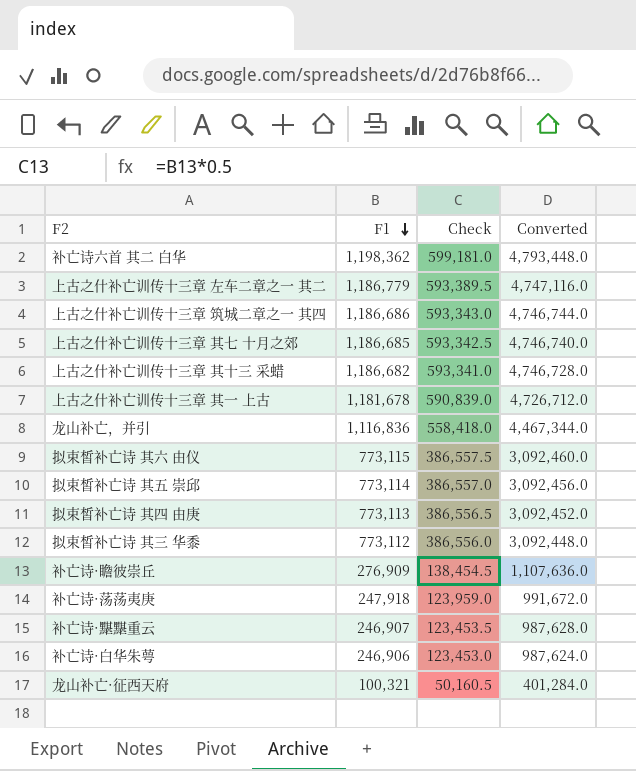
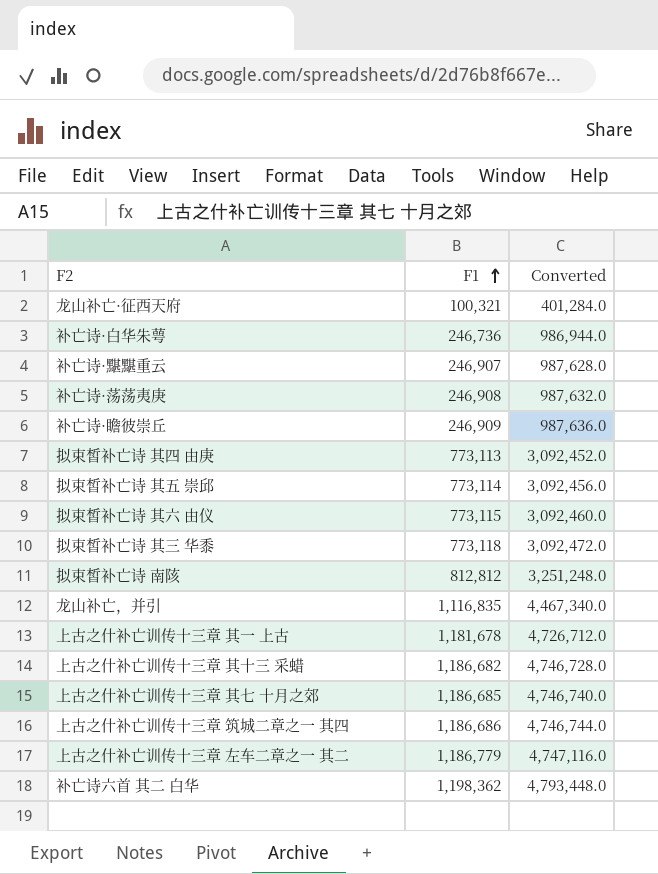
row order: F1 descending -> F1 ascending
column Check | formula: [F1] * 0.5 -> none
补亡诗·白华朱萼 | F1: 246,906 -> 246,736
补亡诗·白华朱萼 | Converted: 987,624.0 -> 986,944.0
补亡诗·荡荡夷庚 | F1: 247,918 -> 246,908
补亡诗·荡荡夷庚 | Converted: 991,672.0 -> 987,632.0
补亡诗·瞻彼崇丘 | F1: 276,909 -> 246,909
补亡诗·瞻彼崇丘 | Converted: 1,107,636.0 -> 987,636.0
拟束皙补亡诗 其三 华黍 | F1: 773,112 -> 773,118
拟束皙补亡诗 其三 华黍 | Converted: 3,092,448.0 -> 3,092,472.0
row 拟束皙补亡诗 南陔: none -> 812,812 | 3,251,248.0
龙山补亡，并引 | F1: 1,116,836 -> 1,116,835
龙山补亡，并引 | Converted: 4,467,344.0 -> 4,467,340.0

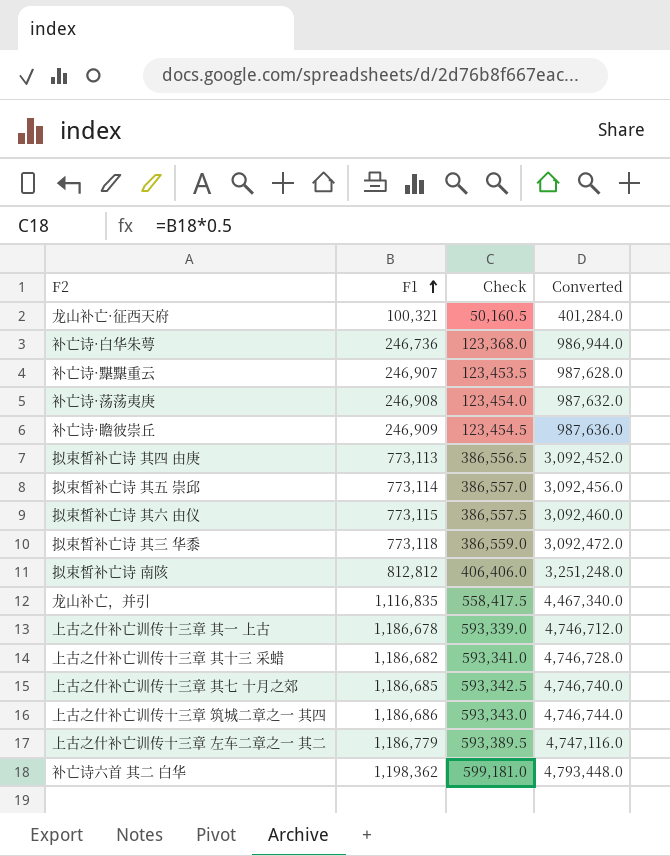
column Check | formula: none -> [F1] * 0.5
上古之什补亡训传十三章 其一 上古 | F1: 1,181,678 -> 1,186,678
上古之什补亡训传十三章 其一 上古 | Converted: 4,726,712.0 -> 4,746,712.0

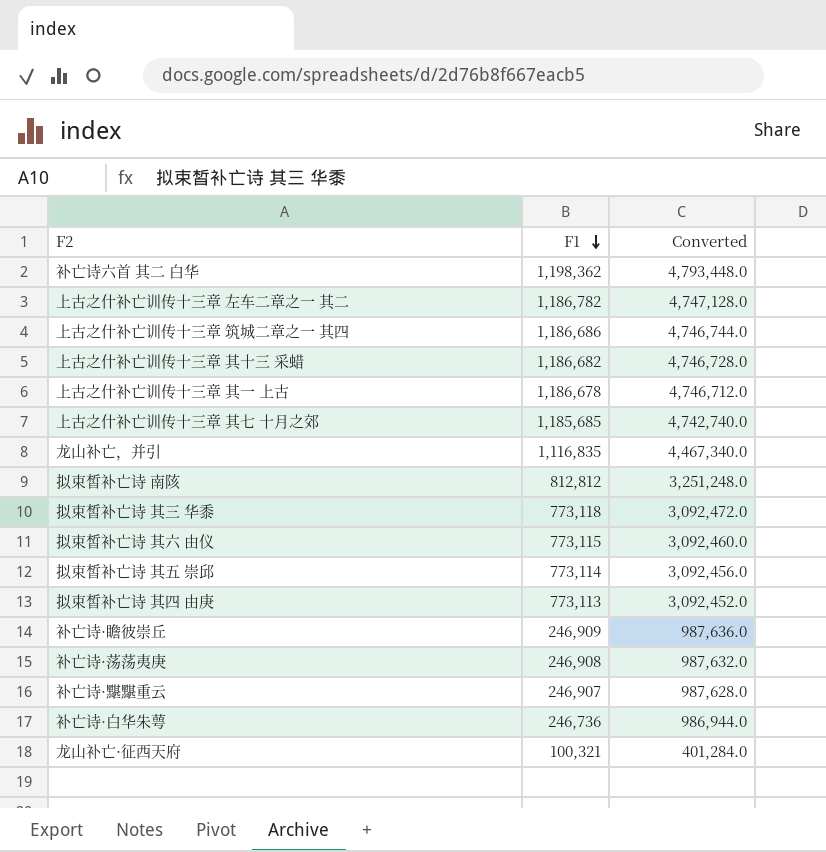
row order: F1 ascending -> F1 descending
column Check | formula: [F1] * 0.5 -> none
上古之什补亡训传十三章 左车二章之一 其二 | F1: 1,186,779 -> 1,186,782
上古之什补亡训传十三章 左车二章之一 其二 | Converted: 4,747,116.0 -> 4,747,128.0
上古之什补亡训传十三章 其七 十月之郊 | F1: 1,186,685 -> 1,185,685
上古之什补亡训传十三章 其七 十月之郊 | Converted: 4,746,740.0 -> 4,742,740.0

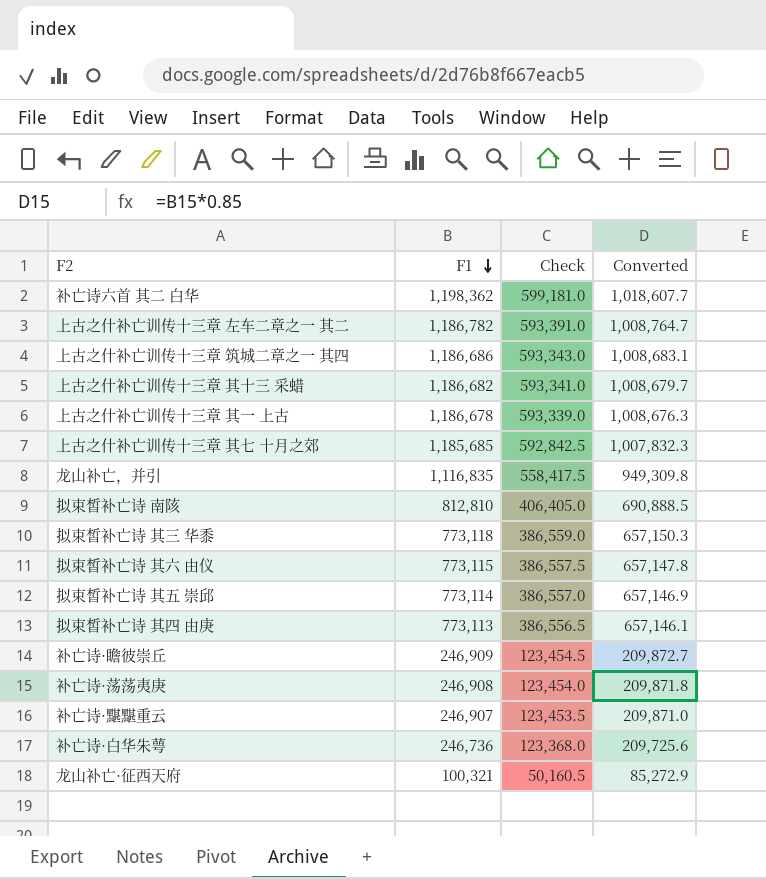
column Check | formula: none -> [F1] * 0.5
column Converted | formula: [F1] * 4 -> [F1] * 0.85
拟束皙补亡诗 南陔 | F1: 812,812 -> 812,810

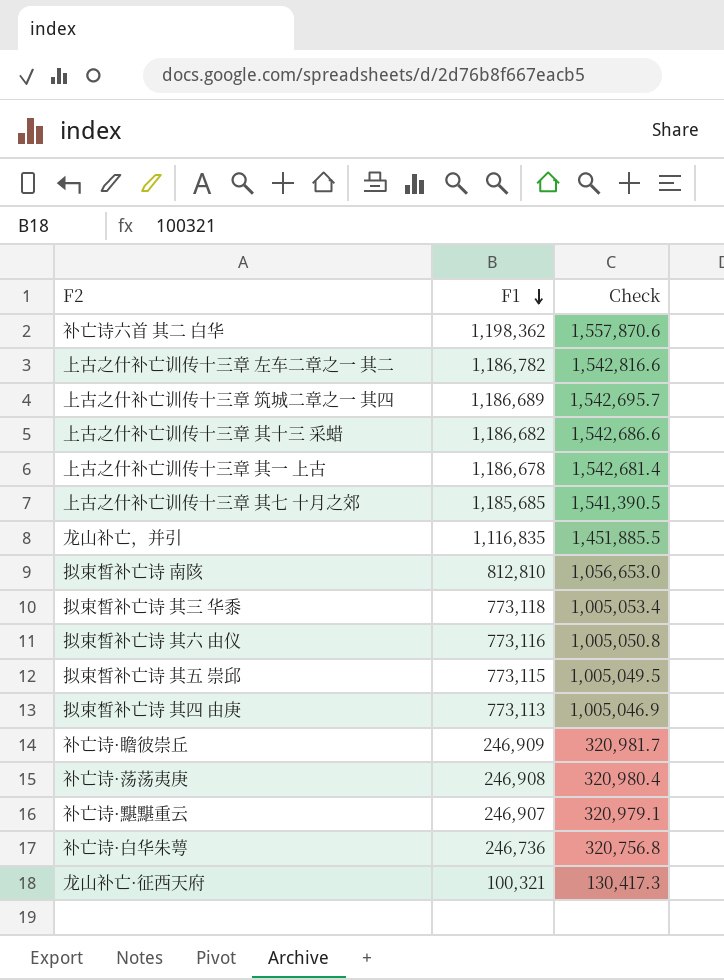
column Converted | formula: [F1] * 0.85 -> none
column Check | formula: [F1] * 0.5 -> [F1] * 1.3
上古之什补亡训传十三章 筑城二章之一 其四 | F1: 1,186,686 -> 1,186,689
拟束皙补亡诗 其六 由仪 | F1: 773,115 -> 773,116
拟束皙补亡诗 其五 崇邱 | F1: 773,114 -> 773,115

